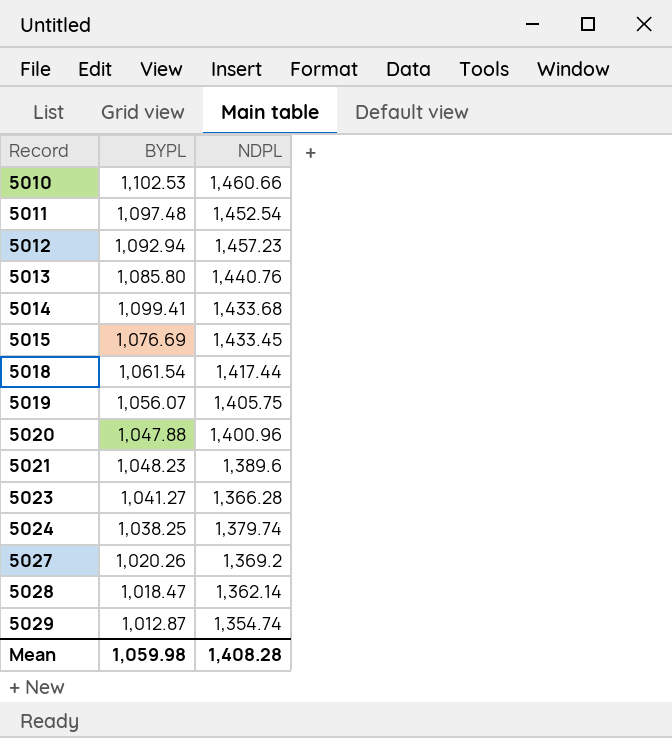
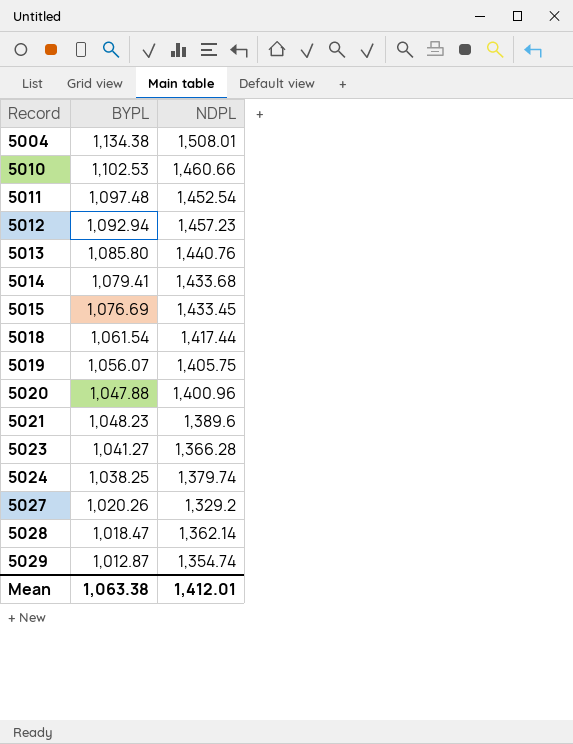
row 5004: none -> 1,134.38 | 1,508.01
5014 | BYPL: 1,099.41 -> 1,079.41
5027 | NDPL: 1,369.2 -> 1,329.2
Mean | BYPL: 1,059.98 -> 1,063.38
Mean | NDPL: 1,408.28 -> 1,412.01

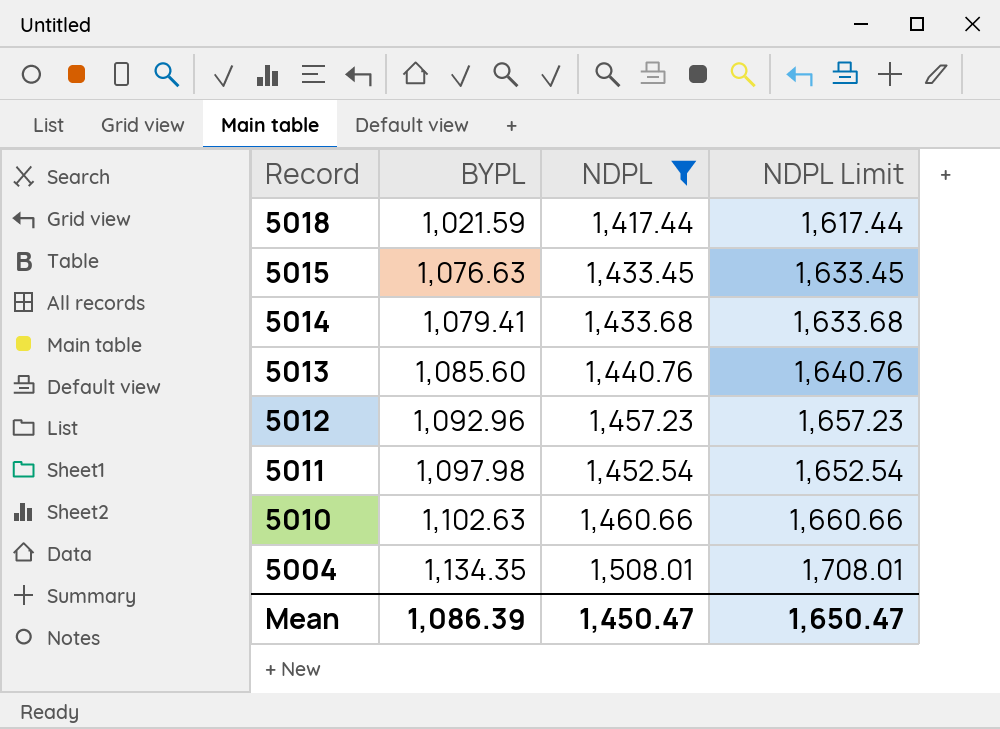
filter: none -> NDPL >= 1,417.44
row order: Record ascending -> Record descending
column NDPL Limit | formula: none -> [NDPL] + 200
5018 | BYPL: 1,061.54 -> 1,021.59
5015 | BYPL: 1,076.69 -> 1,076.63
5013 | BYPL: 1,085.80 -> 1,085.60
5012 | BYPL: 1,092.94 -> 1,092.96
5011 | BYPL: 1,097.48 -> 1,097.98
5010 | BYPL: 1,102.53 -> 1,102.63
5004 | BYPL: 1,134.38 -> 1,134.35
Mean | BYPL: 1,063.38 -> 1,086.39
Mean | NDPL: 1,412.01 -> 1,450.47

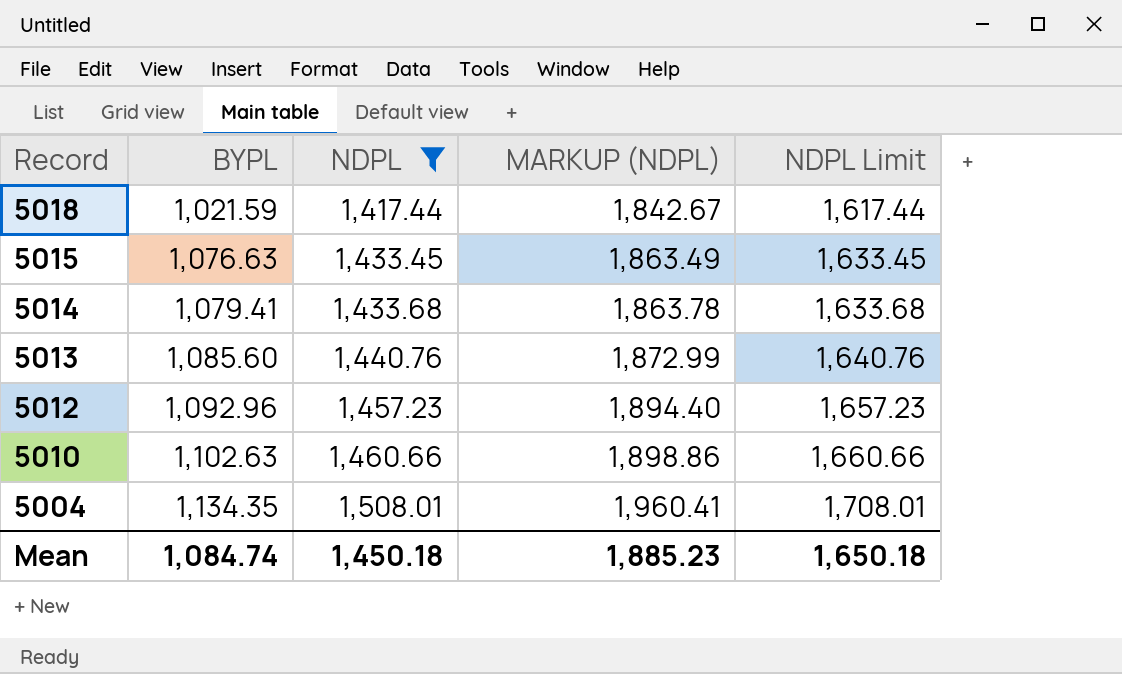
column MARKUP (NDPL) | formula: none -> [NDPL] * 1.3
row 5011: 1,097.98 | 1,452.54 | 1,652.54 -> none
Mean | BYPL: 1,086.39 -> 1,084.74
Mean | NDPL: 1,450.47 -> 1,450.18
Mean | NDPL Limit: 1,650.47 -> 1,650.18

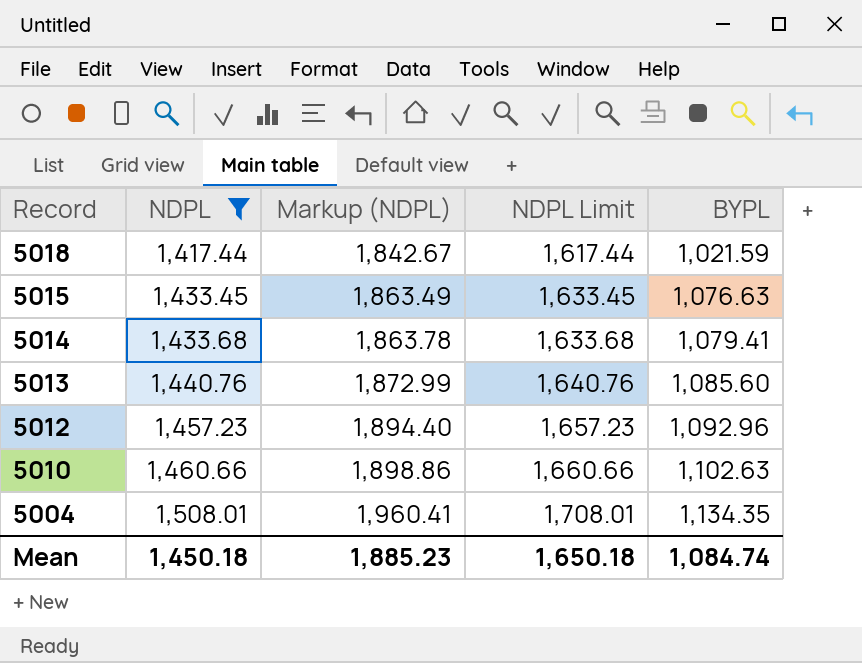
column name: MARKUP (NDPL) -> Markup (NDPL)
column BYPL | position: 2 -> 5

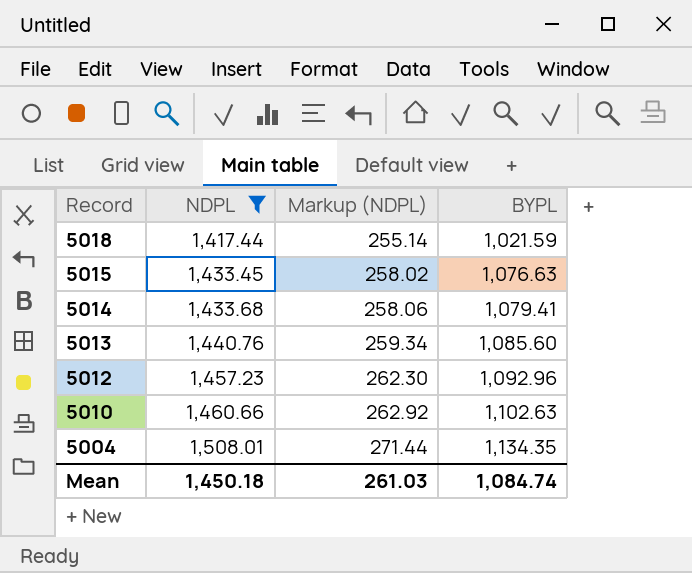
column NDPL Limit | formula: [NDPL] + 200 -> none
column Markup (NDPL) | formula: [NDPL] * 1.3 -> [NDPL] * 0.18
Mean | Markup (NDPL): 1,885.23 -> 261.03

